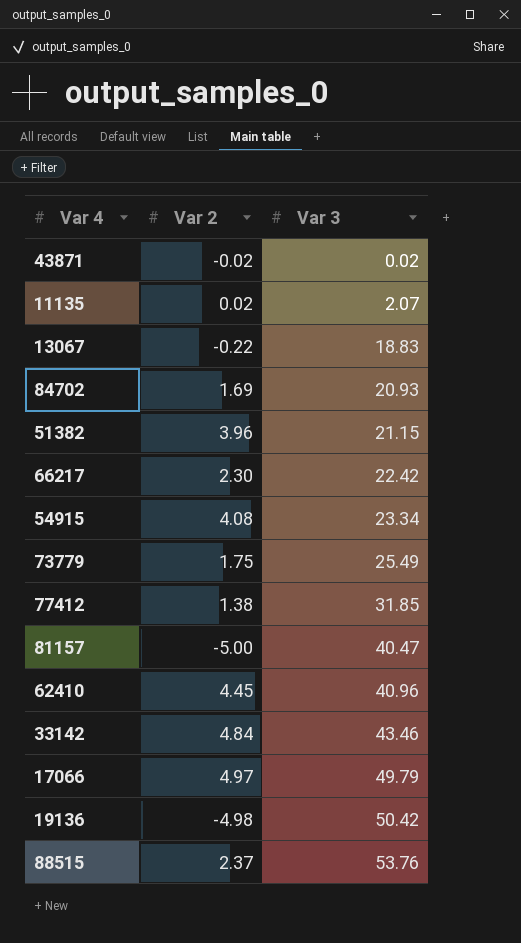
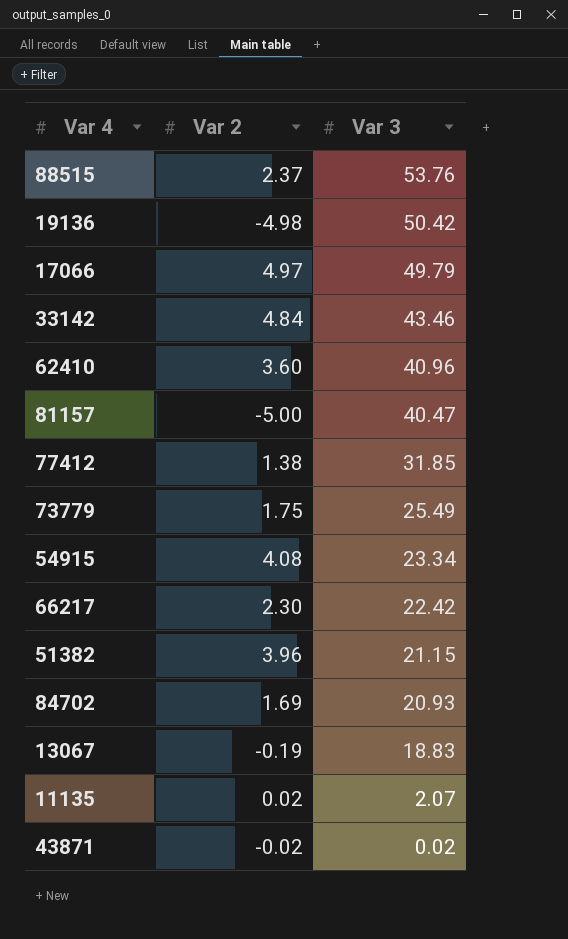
row order: Var 3 ascending -> Var 3 descending
62410 | Var 2: 4.45 -> 3.60
13067 | Var 2: -0.22 -> -0.19

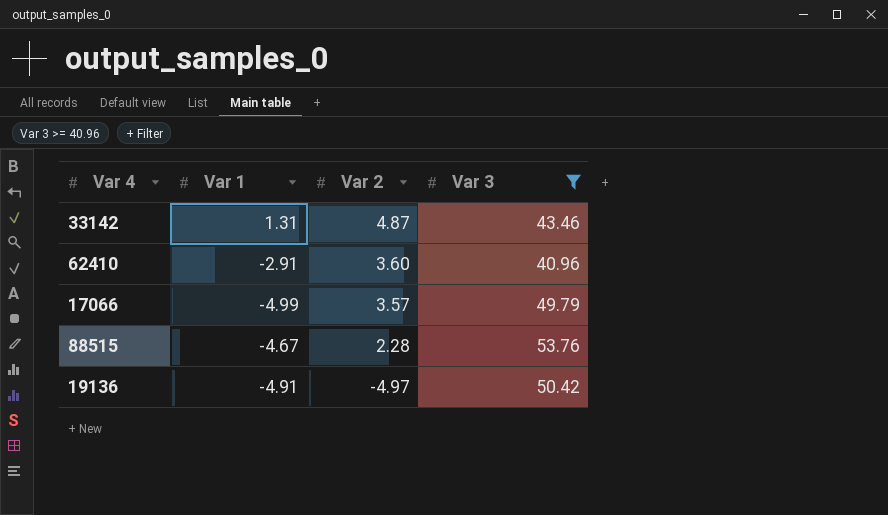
filter: none -> Var 3 >= 40.96
row order: Var 3 descending -> Var 2 descending
column Var 1 | position: none -> 2
33142 | Var 2: 4.84 -> 4.87
17066 | Var 2: 4.97 -> 3.57
88515 | Var 2: 2.37 -> 2.28
19136 | Var 2: -4.98 -> -4.97

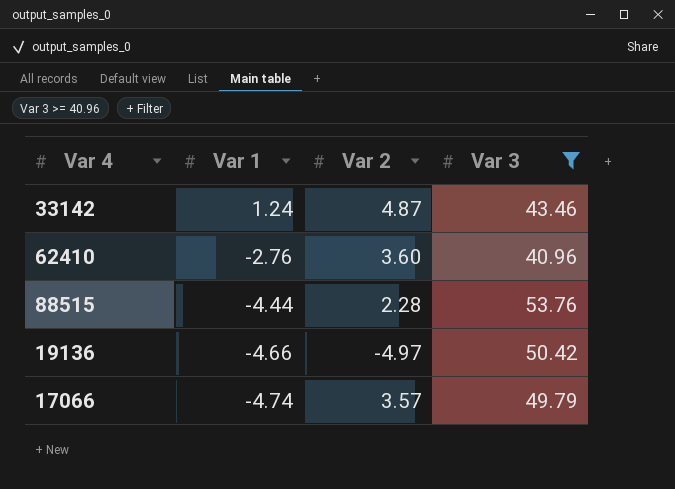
row order: Var 2 descending -> Var 1 descending
33142 | Var 1: 1.31 -> 1.24
62410 | Var 1: -2.91 -> -2.76
88515 | Var 1: -4.67 -> -4.44
19136 | Var 1: -4.91 -> -4.66
17066 | Var 1: -4.99 -> -4.74

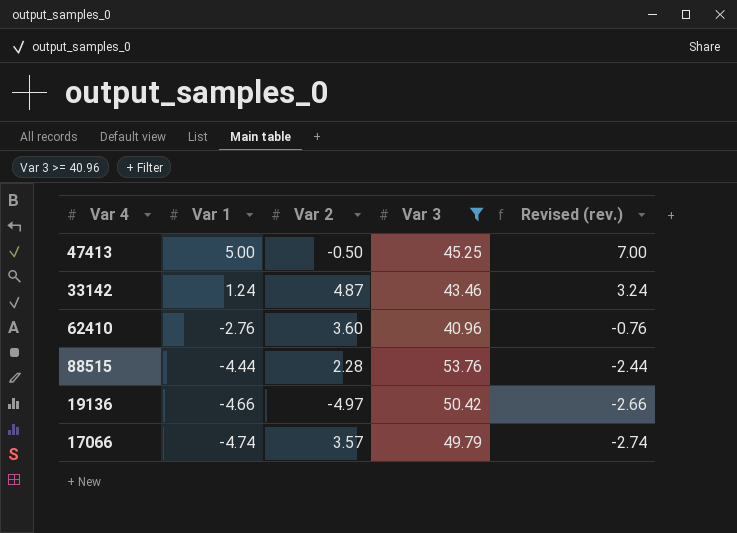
column Revised (rev.) | formula: none -> [Var 1] + 2
row 47413: none -> 5.00 | -0.50 | 45.25 | 7.00

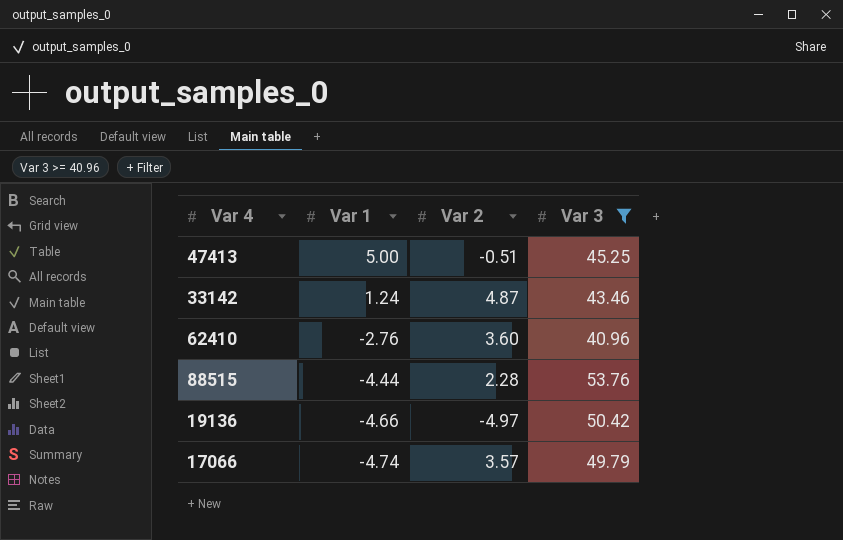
column Revised (rev.) | formula: [Var 1] + 2 -> none
47413 | Var 2: -0.50 -> -0.51

